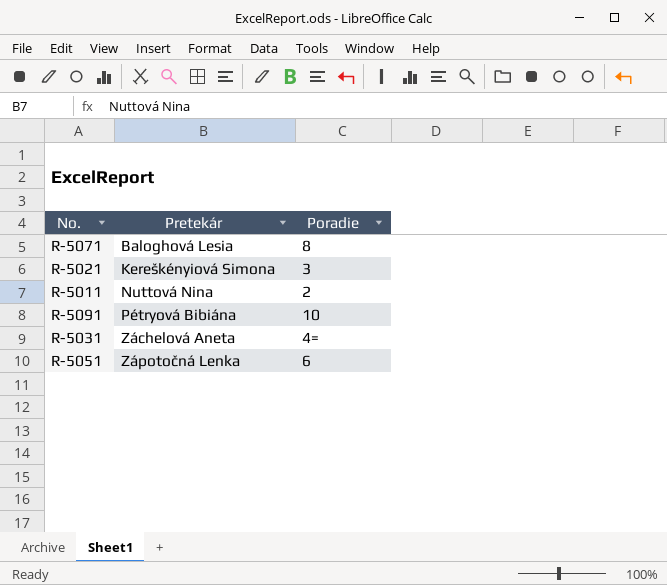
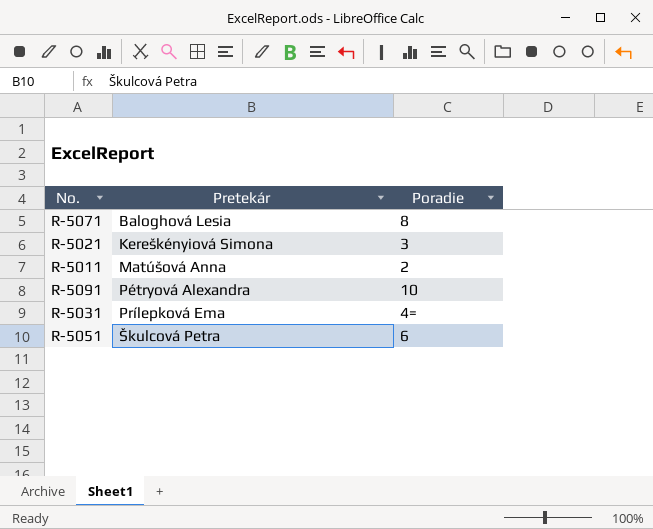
R-5011 | Pretekár: Nuttová Nina -> Matúšová Anna
R-5091 | Pretekár: Pétryová Bibiána -> Pétryová Alexandra
R-5031 | Pretekár: Záchelová Aneta -> Prílepková Ema
R-5051 | Pretekár: Zápotočná Lenka -> Škulcová Petra

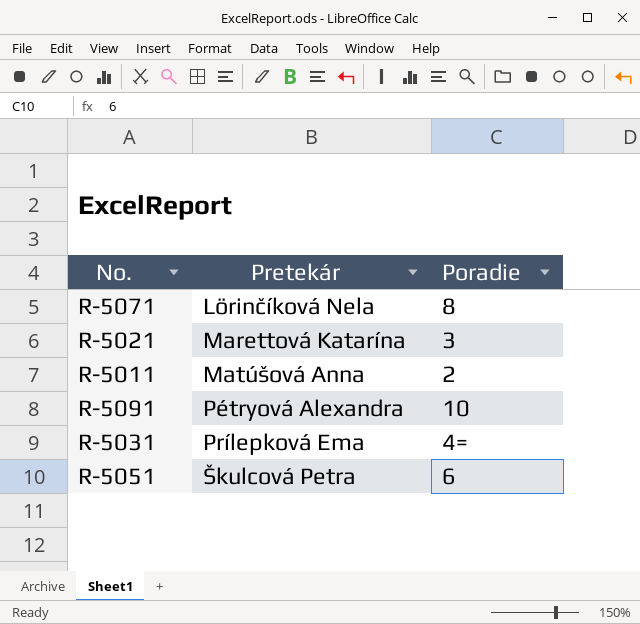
R-5071 | Pretekár: Baloghová Lesia -> Lörinčíková Nela
R-5021 | Pretekár: Kereškényiová Simona -> Marettová Katarína

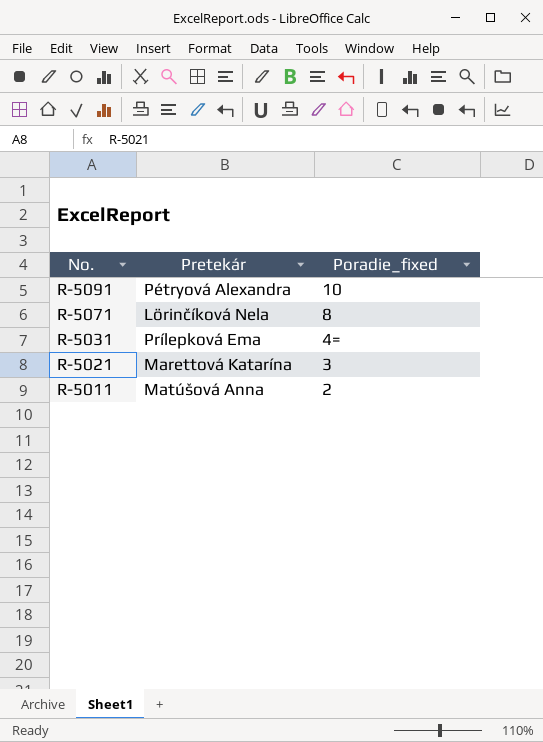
row order: Pretekár ascending -> No. descending
column name: Poradie -> Poradie_fixed
row R-5051: Škulcová Petra | 6 -> none

